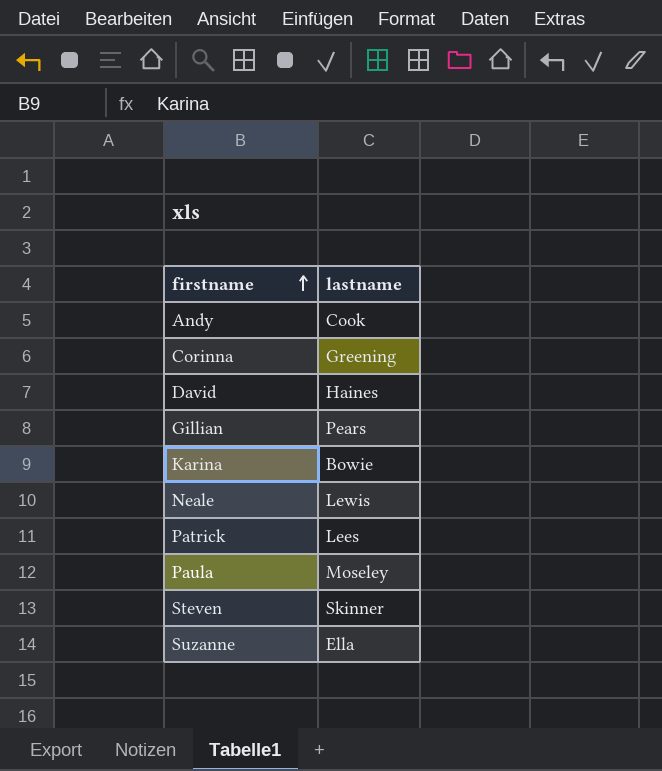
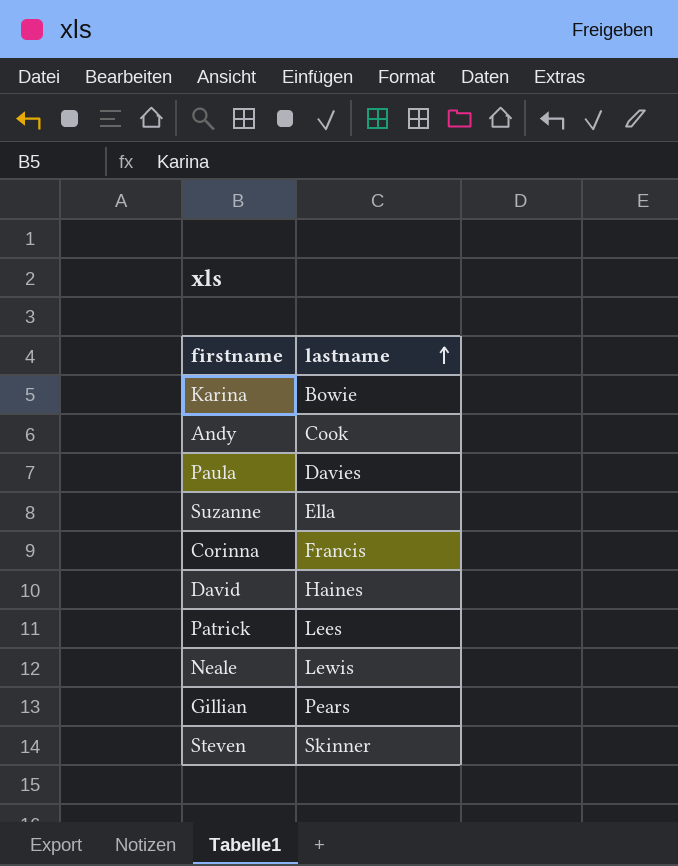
row order: firstname ascending -> lastname ascending
Paula | lastname: Moseley -> Davies
Corinna | lastname: Greening -> Francis

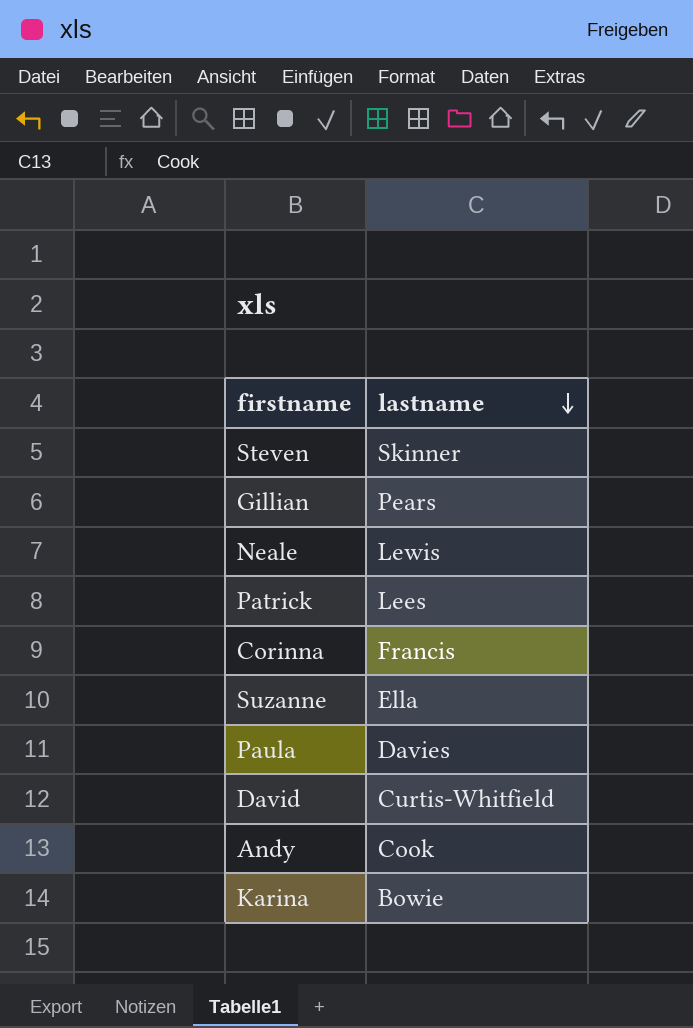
row order: lastname ascending -> lastname descending
David | lastname: Haines -> Curtis-Whitfield

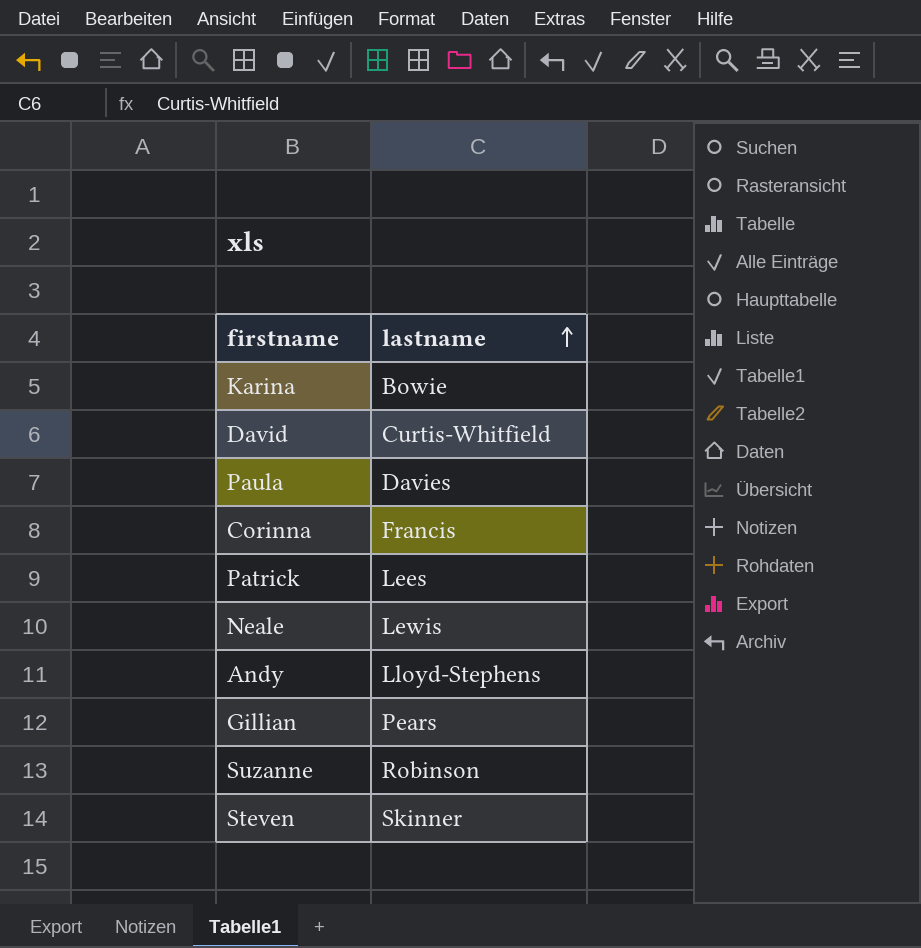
row order: lastname descending -> lastname ascending
Andy | lastname: Cook -> Lloyd-Stephens
Suzanne | lastname: Ella -> Robinson

